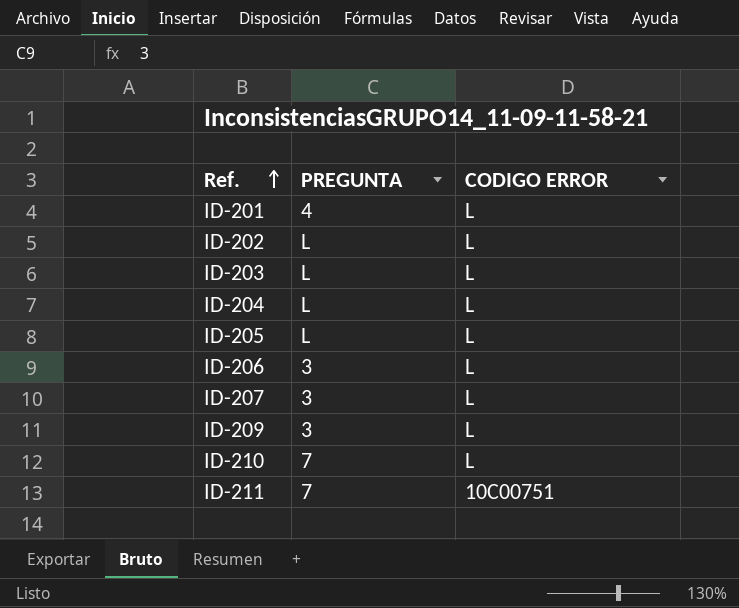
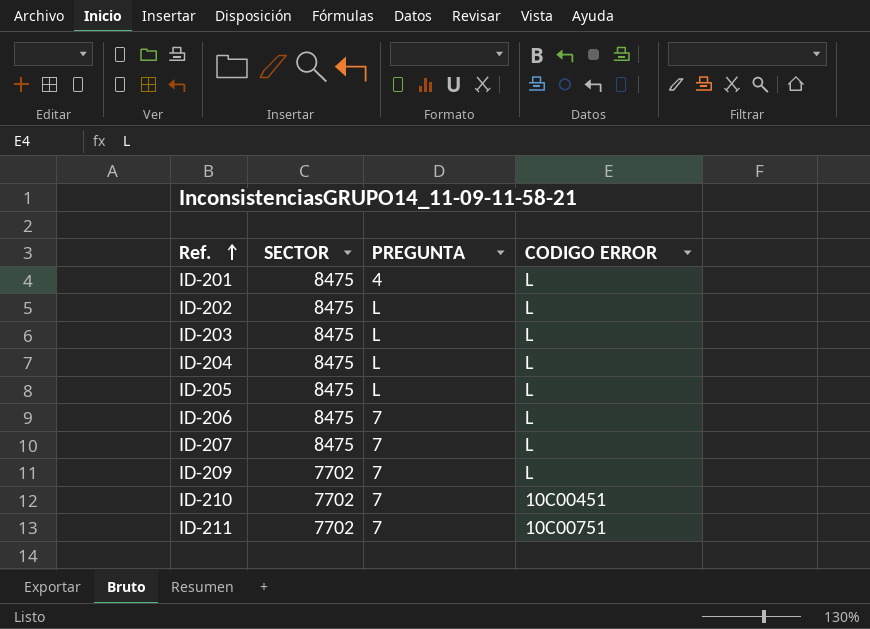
column SECTOR | position: none -> 2
ID-206 | PREGUNTA: 3 -> 7
ID-207 | PREGUNTA: 3 -> 7
ID-209 | PREGUNTA: 3 -> 7
ID-210 | CODIGO ERROR: L -> 10C00451

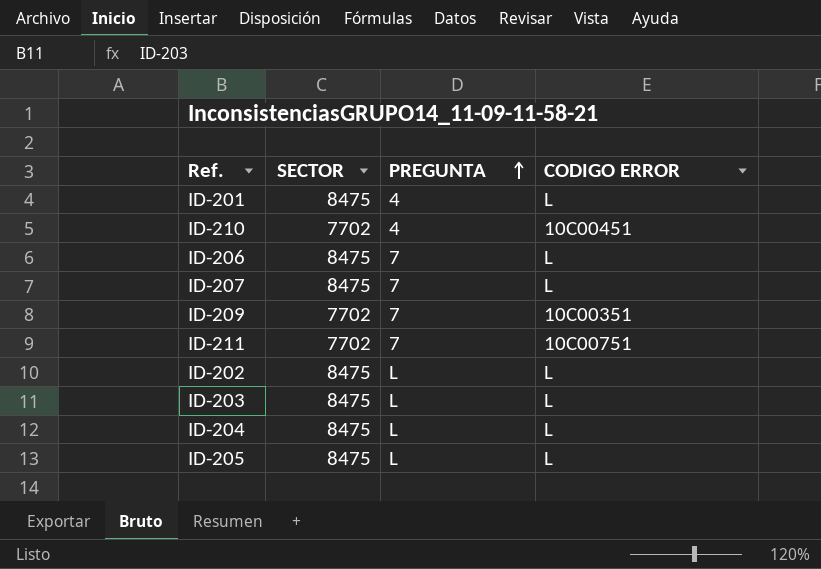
row order: Ref. ascending -> PREGUNTA ascending
ID-210 | PREGUNTA: 7 -> 4
ID-209 | CODIGO ERROR: L -> 10C00351

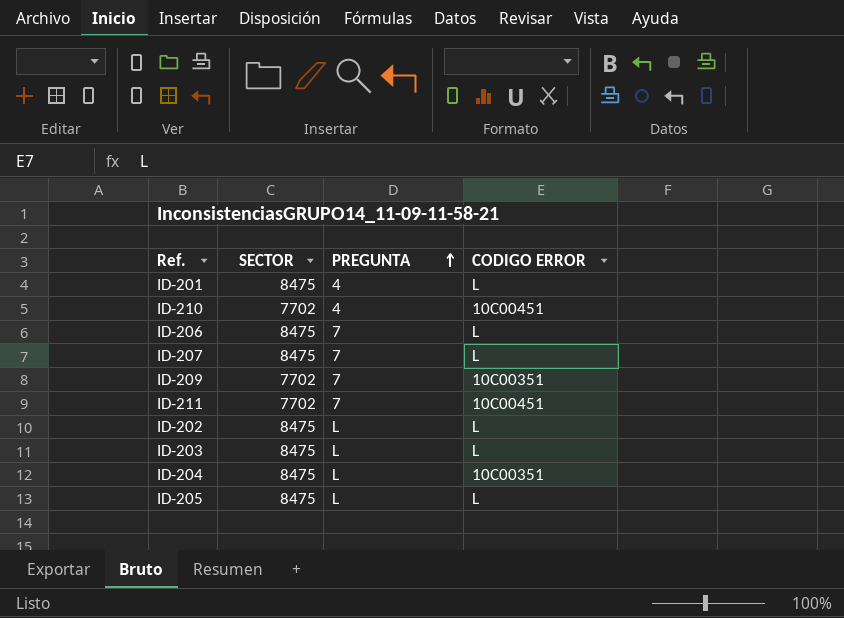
ID-211 | CODIGO ERROR: 10C00751 -> 10C00451
ID-204 | CODIGO ERROR: L -> 10C00351

